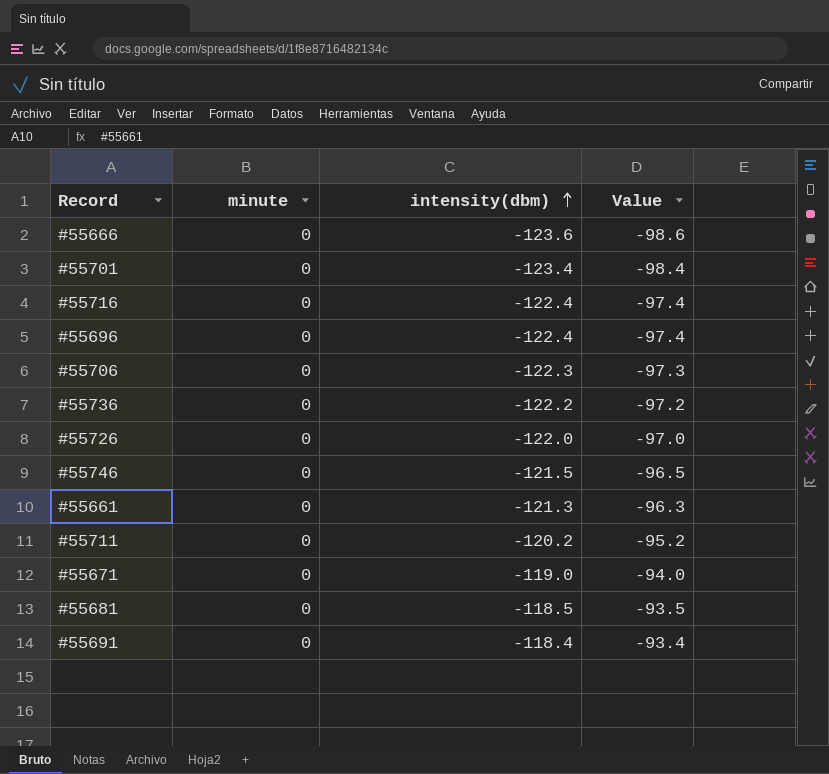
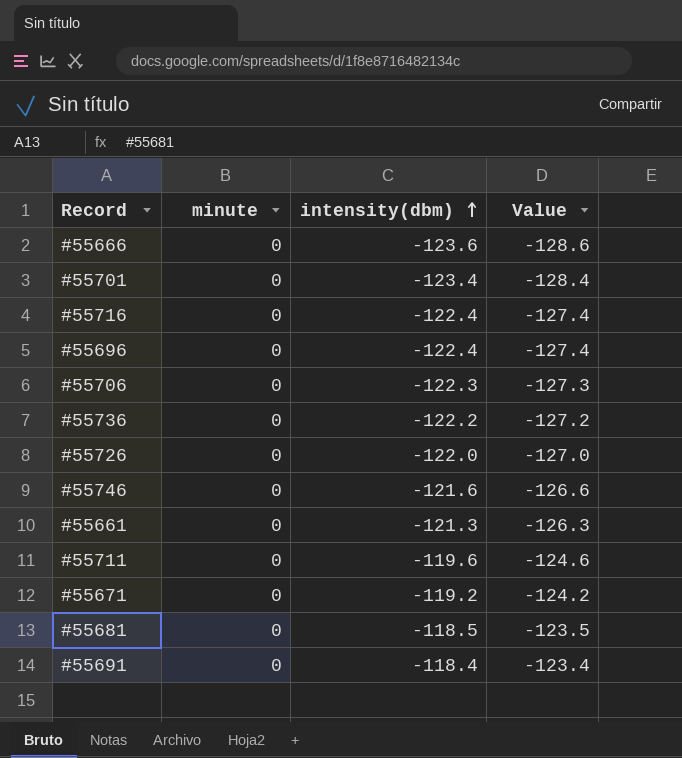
column Value | formula: [intensity(dbm)] + 25 -> [intensity(dbm)] - 5
#55746 | intensity(dbm): -121.5 -> -121.6
#55711 | intensity(dbm): -120.2 -> -119.6
#55671 | intensity(dbm): -119.0 -> -119.2

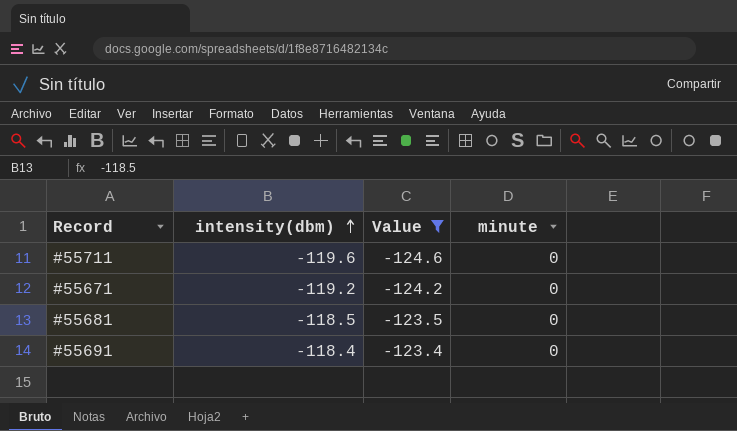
filter: none -> Value >= -124.6
column minute | position: 2 -> 4

